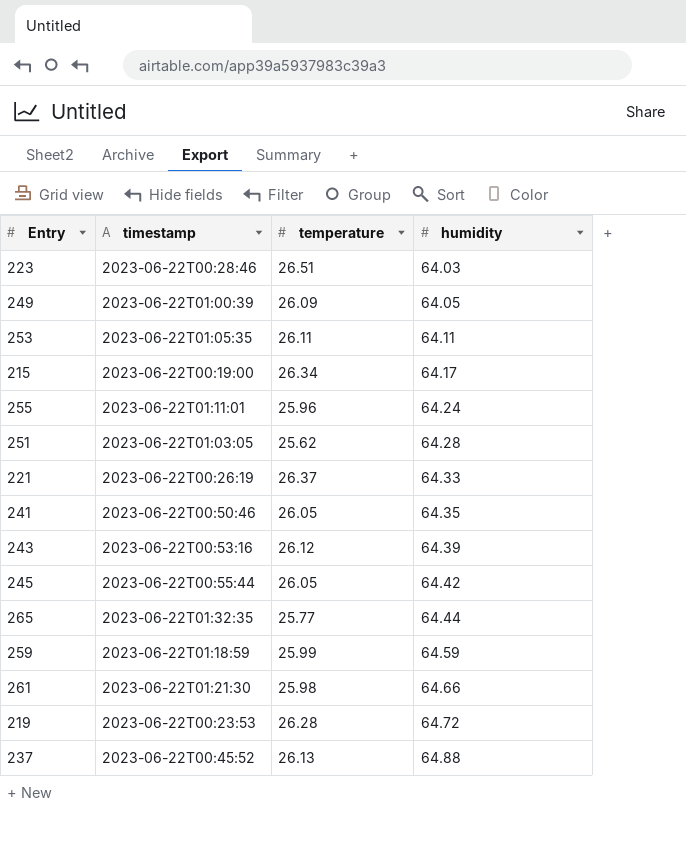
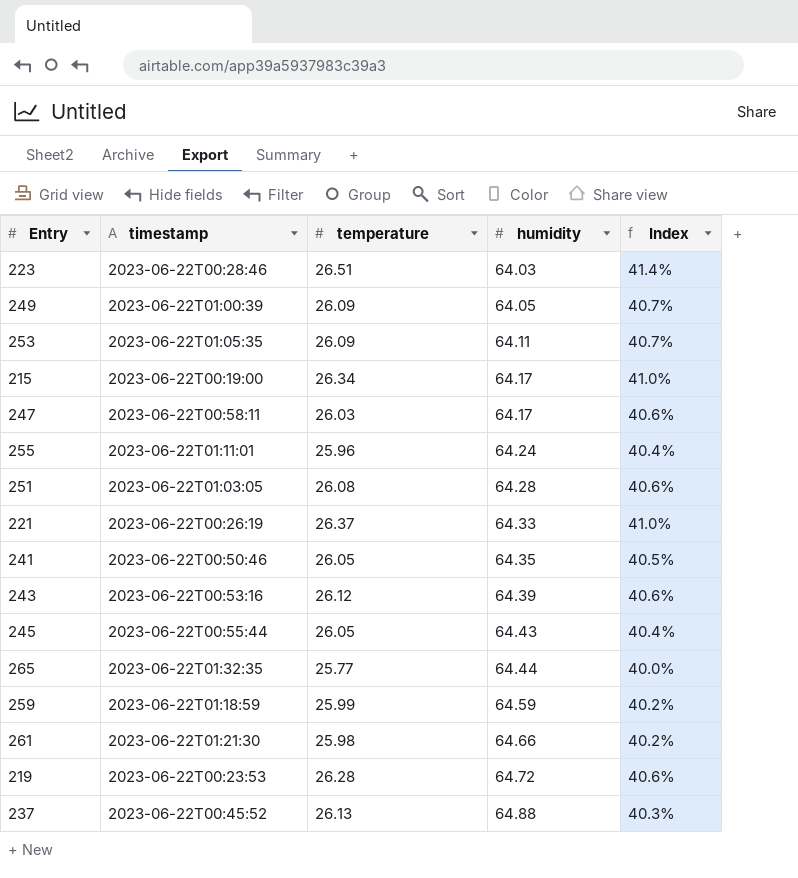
column Index | formula: none -> [temperature] / [humidity]
253 | temperature: 26.11 -> 26.09
row 247: none -> 2023-06-22T00:58:11 | 26.03 | 64.17 | 40.6%
251 | temperature: 25.62 -> 26.08
245 | humidity: 64.42 -> 64.43

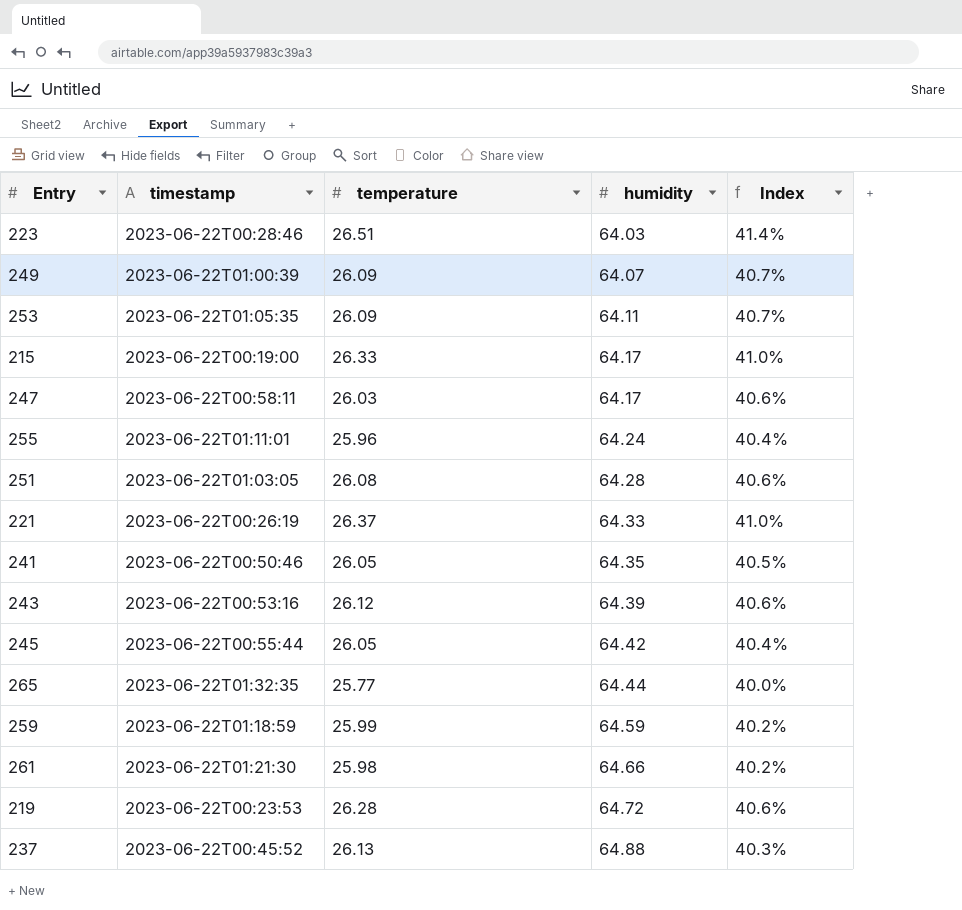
249 | humidity: 64.05 -> 64.07
215 | temperature: 26.34 -> 26.33
245 | humidity: 64.43 -> 64.42

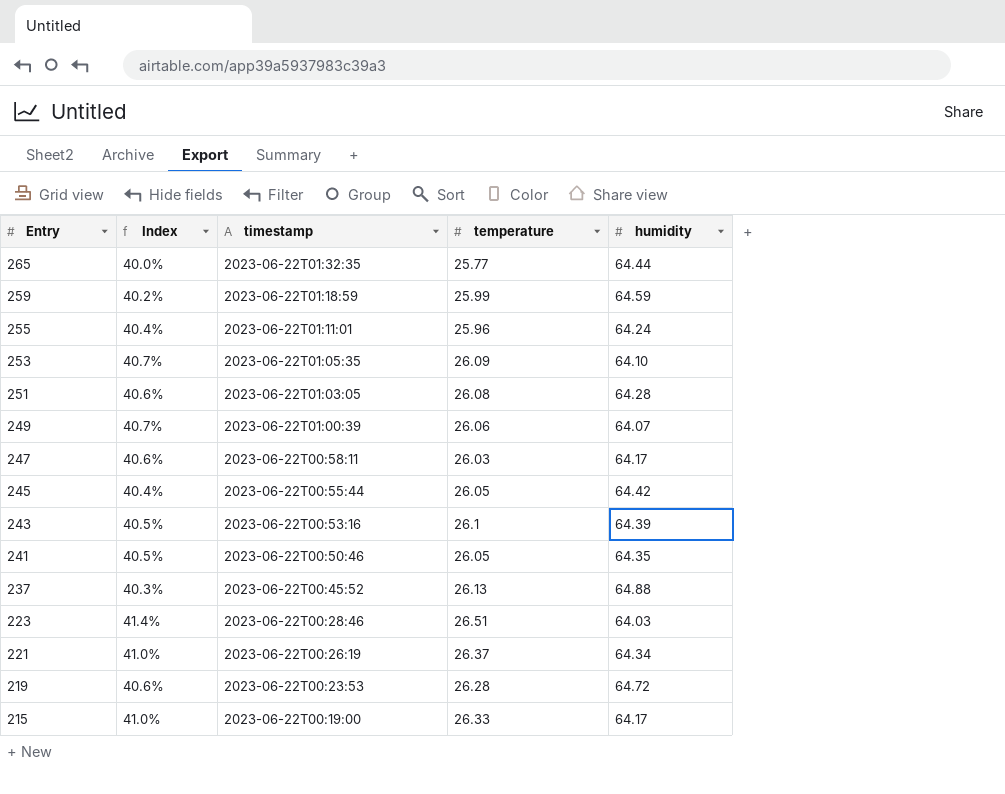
row order: humidity ascending -> Entry descending
column Index | position: 5 -> 2
row 261: 2023-06-22T01:21:30 | 25.98 | 64.66 | 40.2% -> none
253 | humidity: 64.11 -> 64.10
249 | temperature: 26.09 -> 26.06
243 | Index: 40.6% -> 40.5%
243 | temperature: 26.12 -> 26.1
221 | humidity: 64.33 -> 64.34

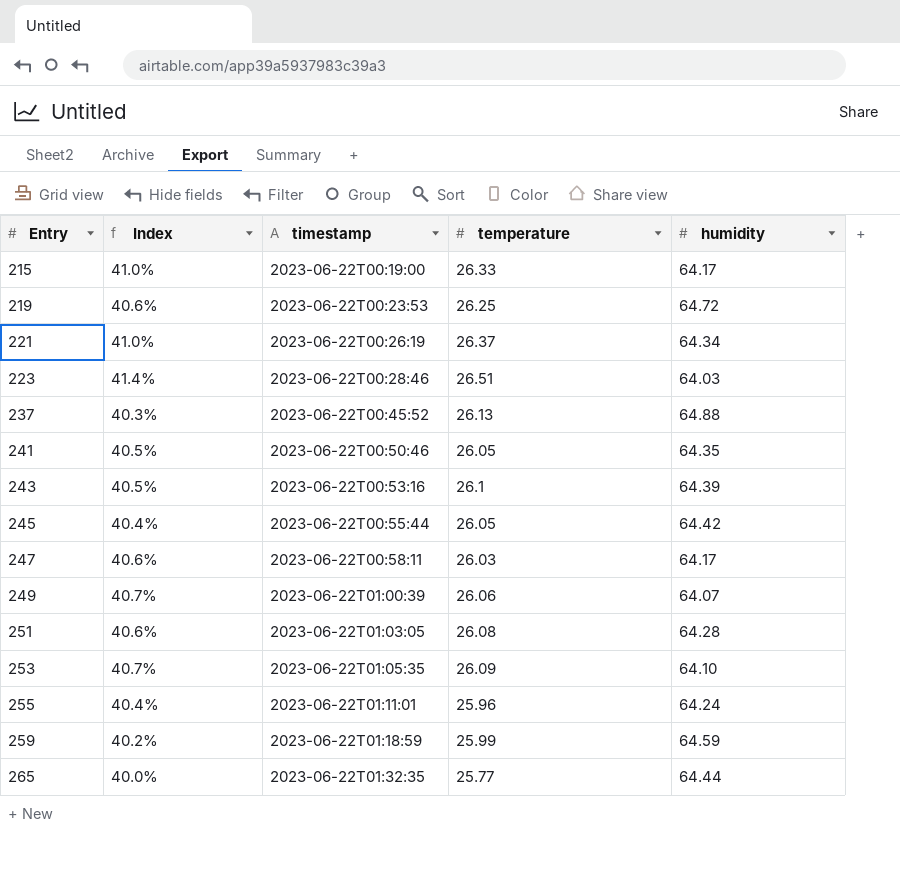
row order: Entry descending -> Entry ascending
219 | temperature: 26.28 -> 26.25

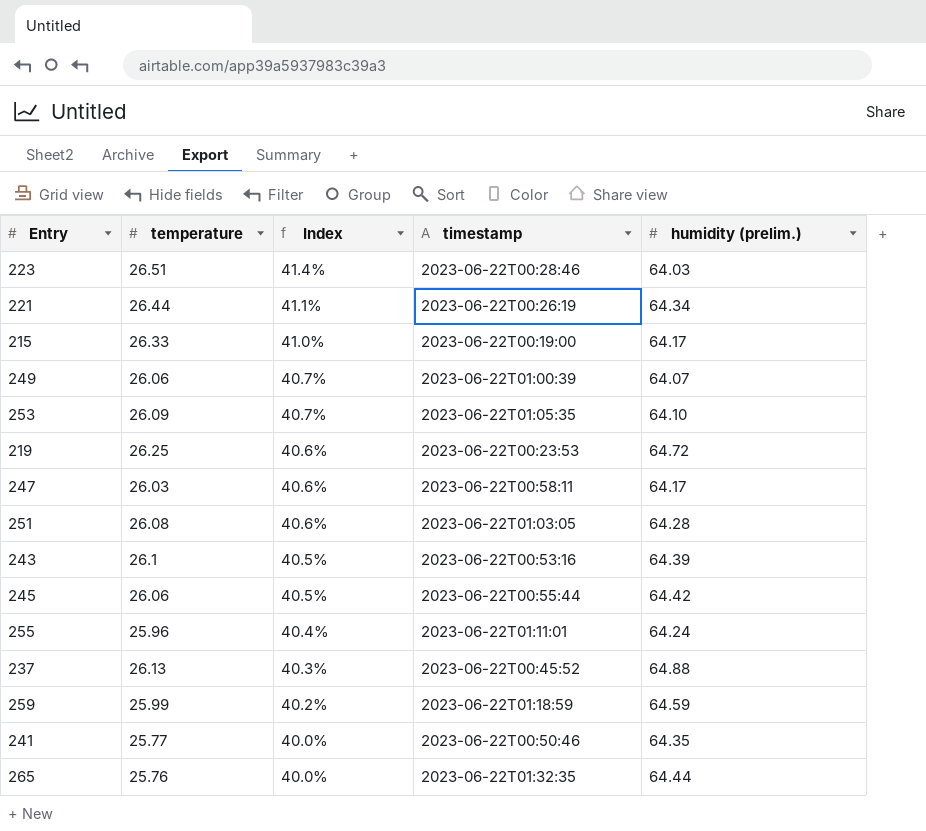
row order: Entry ascending -> Index descending
column temperature | position: 4 -> 2
column name: humidity -> humidity (prelim.)
221 | temperature: 26.37 -> 26.44
221 | Index: 41.0% -> 41.1%
245 | temperature: 26.05 -> 26.06
245 | Index: 40.4% -> 40.5%
241 | temperature: 26.05 -> 25.77
241 | Index: 40.5% -> 40.0%
265 | temperature: 25.77 -> 25.76

